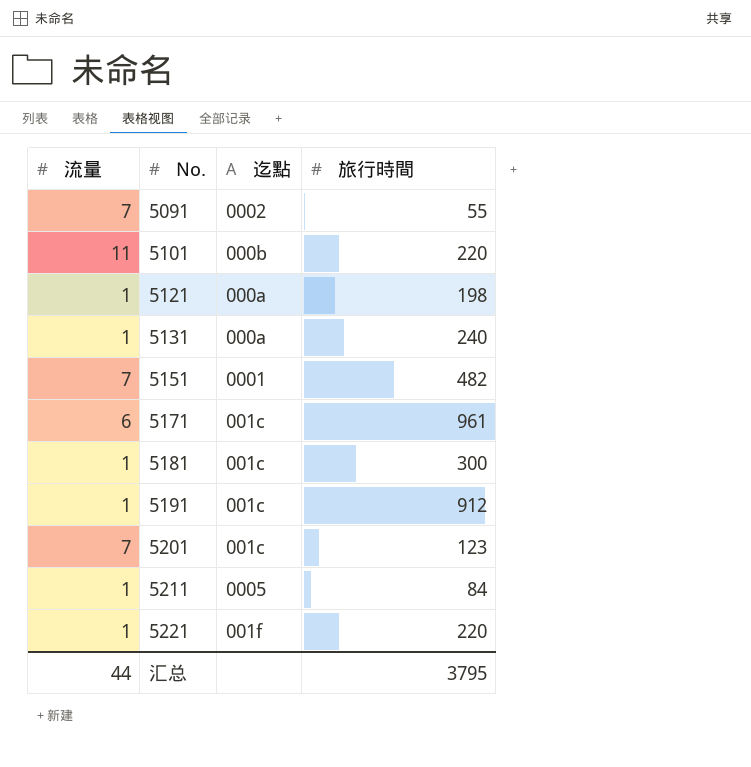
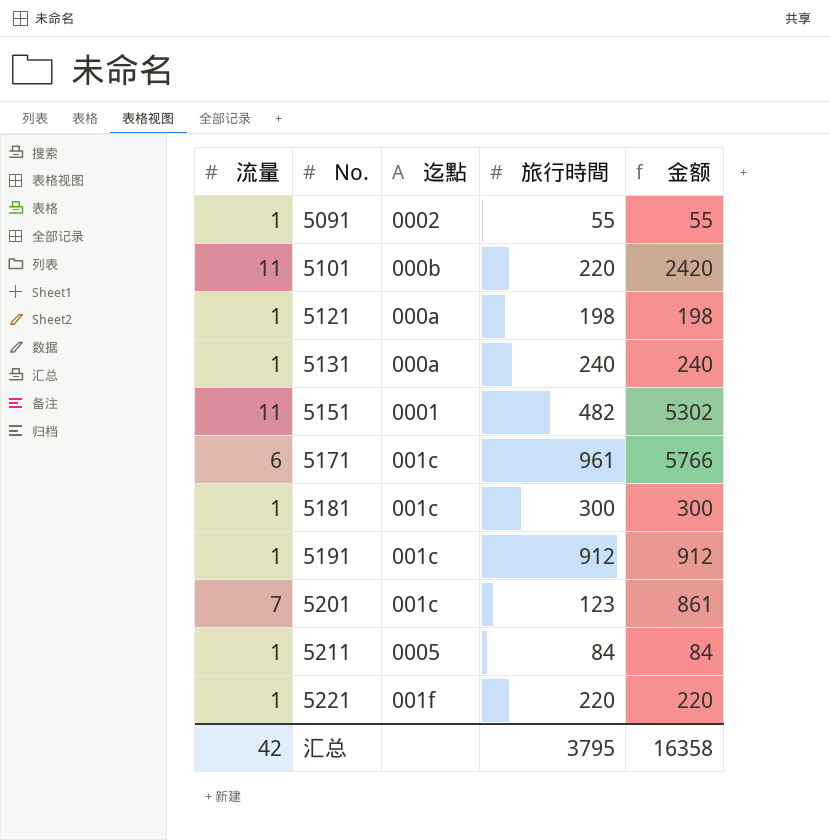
column 金额 | formula: none -> [流量] * [旅行時間]
5091 | 流量: 7 -> 1
5151 | 流量: 7 -> 11
汇总 | 流量: 44 -> 42

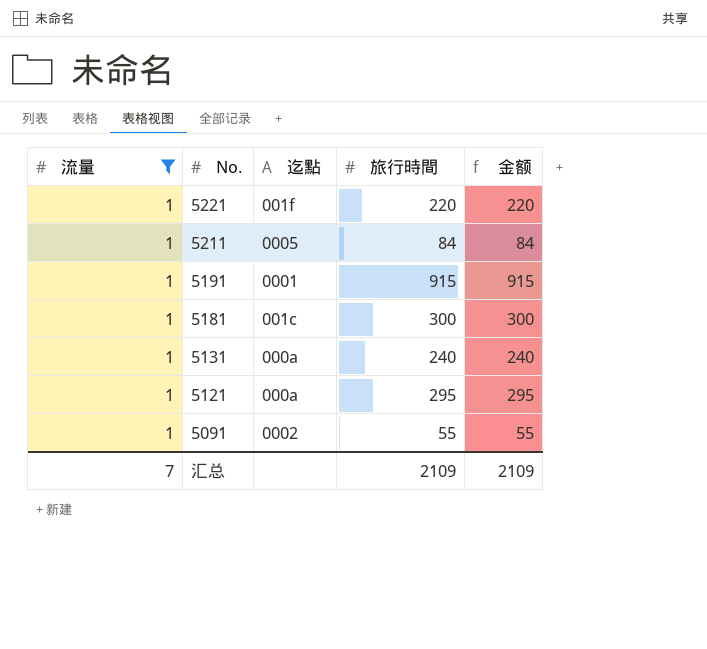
filter: none -> 流量 = 1
row order: No. ascending -> No. descending
5191 | 迄點: 001c -> 0001
5191 | 旅行時間: 912 -> 915
5191 | 金额: 912 -> 915
5121 | 旅行時間: 198 -> 295
5121 | 金额: 198 -> 295
汇总 | 流量: 42 -> 7
汇总 | 旅行時間: 3795 -> 2109
汇总 | 金额: 16358 -> 2109

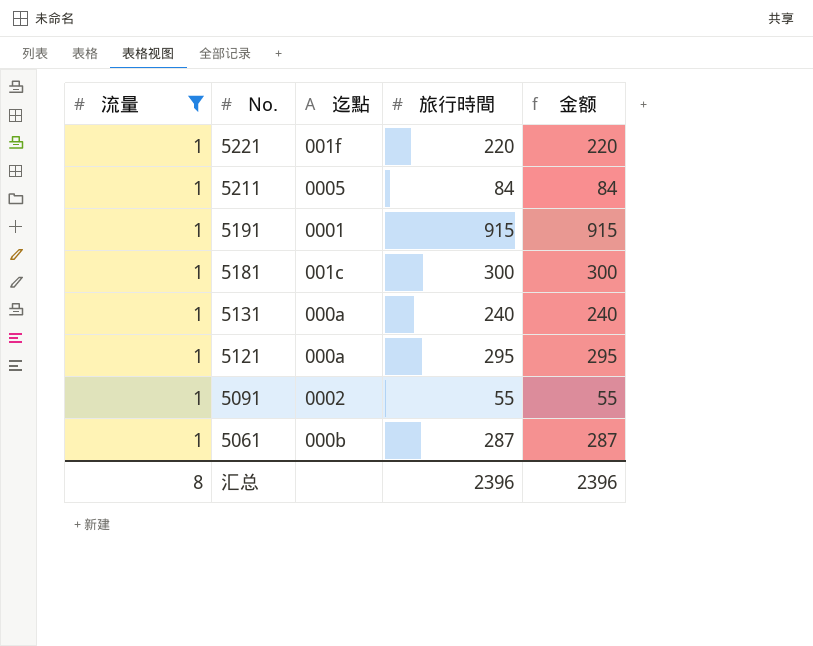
row 5061: none -> 1 | 000b | 287 | 287
汇总 | 流量: 7 -> 8
汇总 | 旅行時間: 2109 -> 2396
汇总 | 金额: 2109 -> 2396

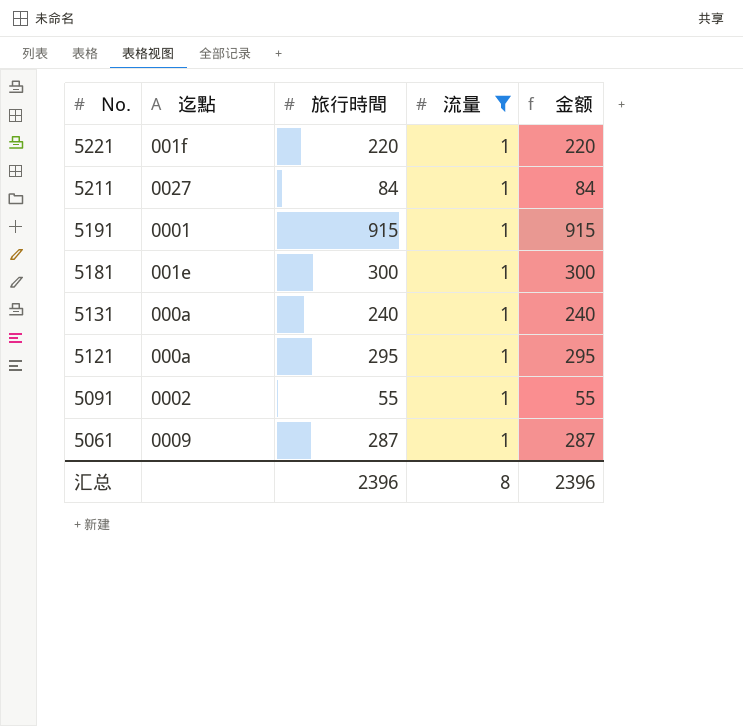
column 流量 | position: 1 -> 4
5211 | 迄點: 0005 -> 0027
5181 | 迄點: 001c -> 001e
5061 | 迄點: 000b -> 0009

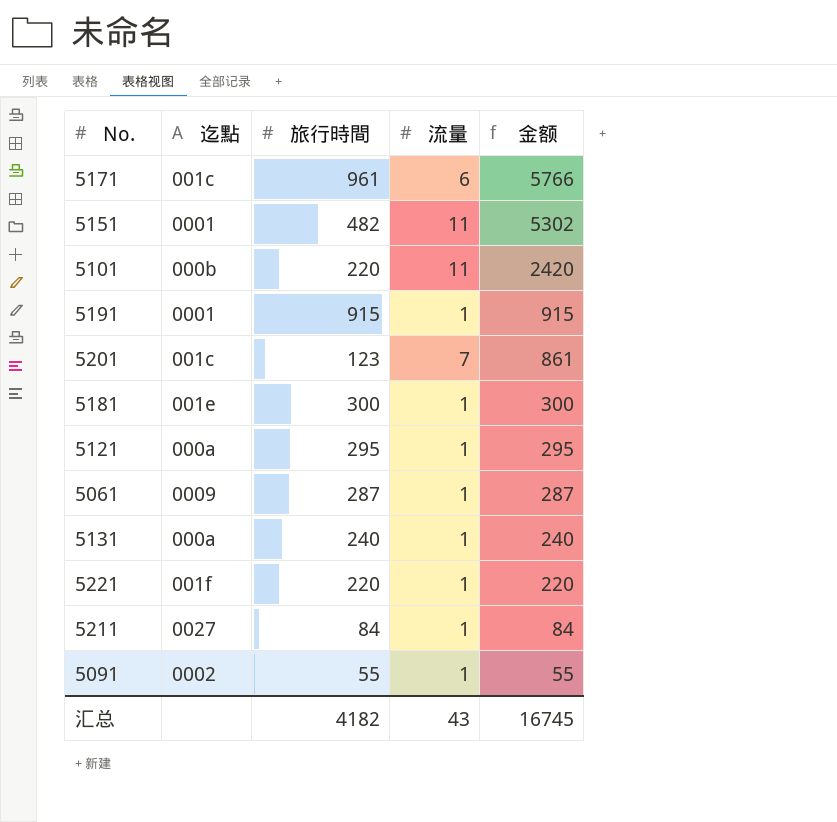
filter: 流量 = 1 -> none
row order: No. descending -> 金额 descending
汇总 | 旅行時間: 2396 -> 4182
汇总 | 流量: 8 -> 43
汇总 | 金额: 2396 -> 16745

